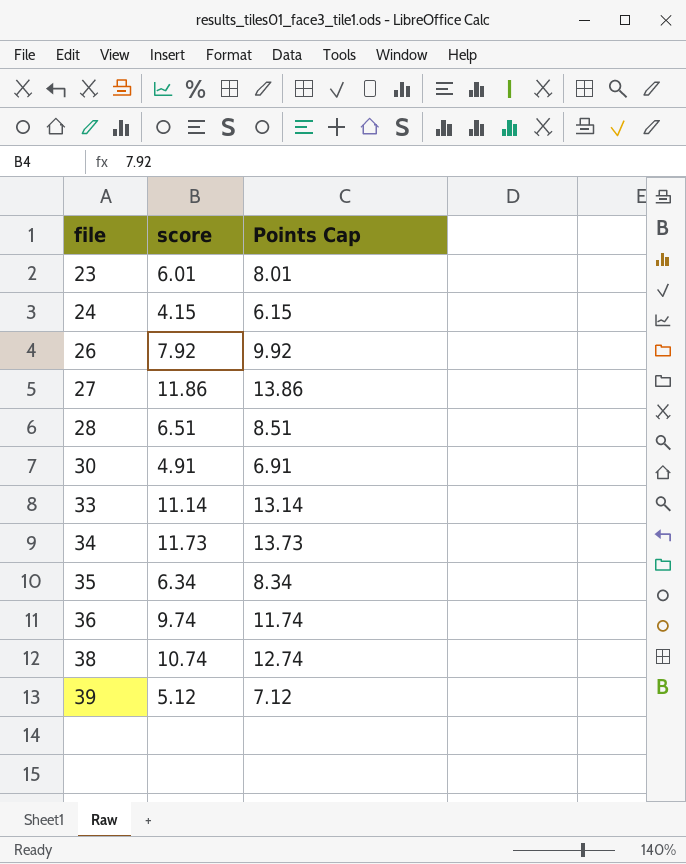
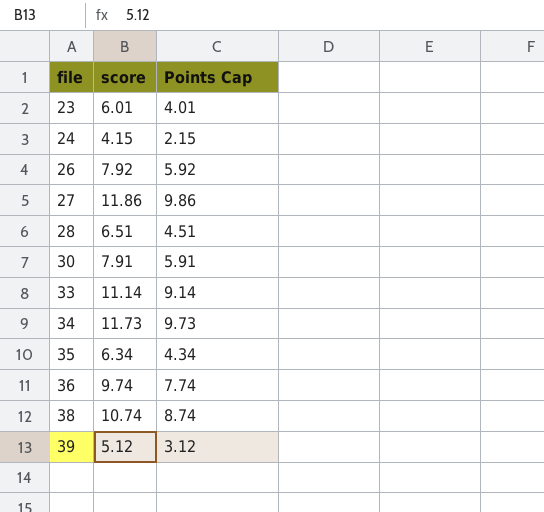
column Points Cap | formula: [score] + 2 -> [score] - 2
30 | score: 4.91 -> 7.91

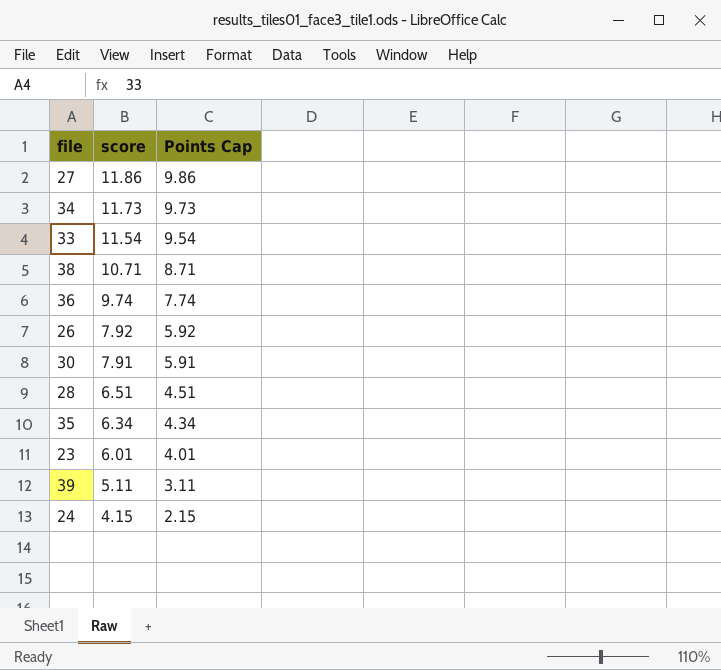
row order: file ascending -> score descending
33 | score: 11.14 -> 11.54
33 | Points Cap: 9.14 -> 9.54
38 | score: 10.74 -> 10.71
38 | Points Cap: 8.74 -> 8.71
39 | score: 5.12 -> 5.11
39 | Points Cap: 3.12 -> 3.11

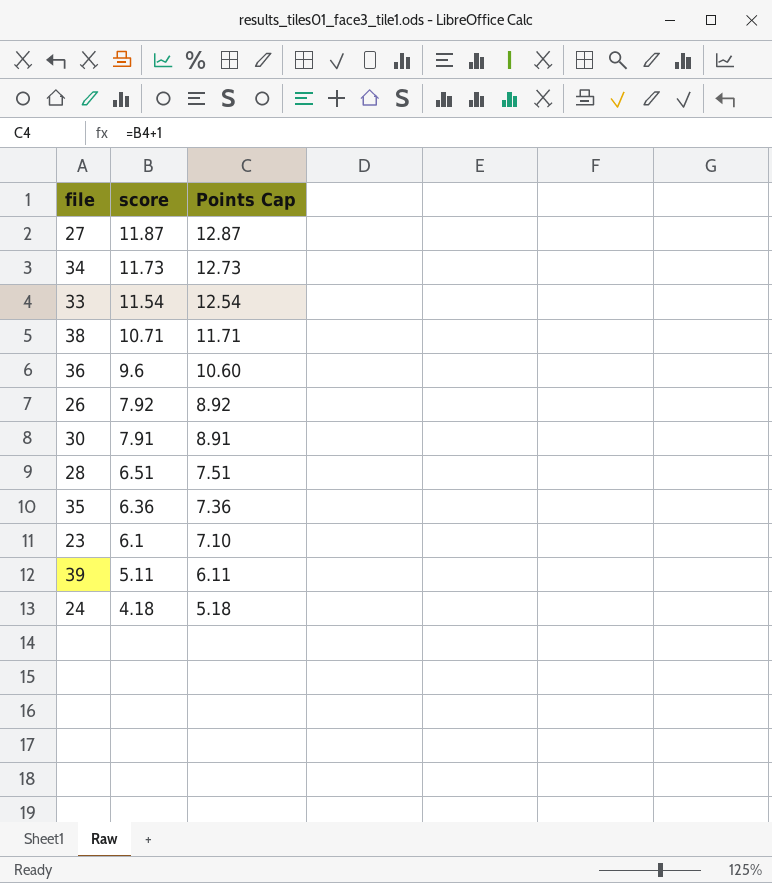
column Points Cap | formula: [score] - 2 -> [score] + 1
27 | score: 11.86 -> 11.87
36 | score: 9.74 -> 9.6
35 | score: 6.34 -> 6.36
23 | score: 6.01 -> 6.1
24 | score: 4.15 -> 4.18

